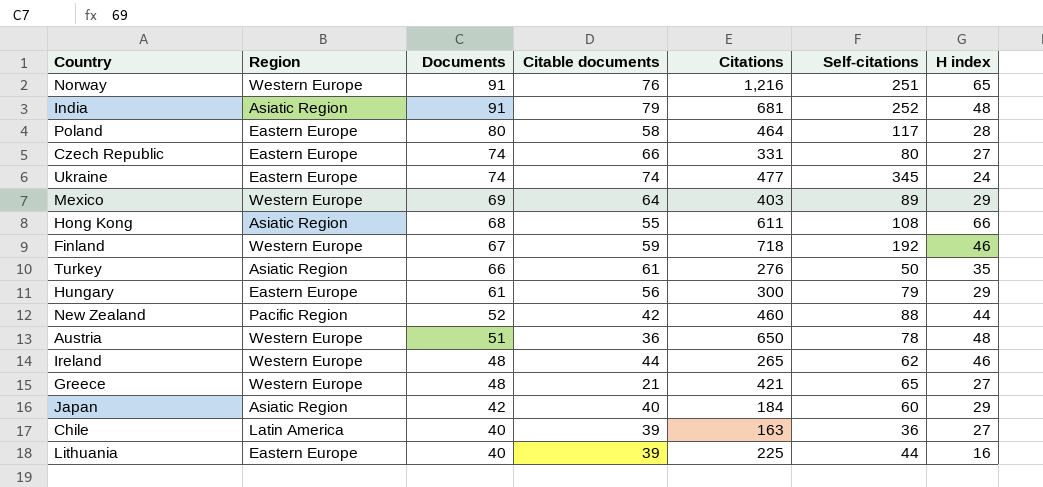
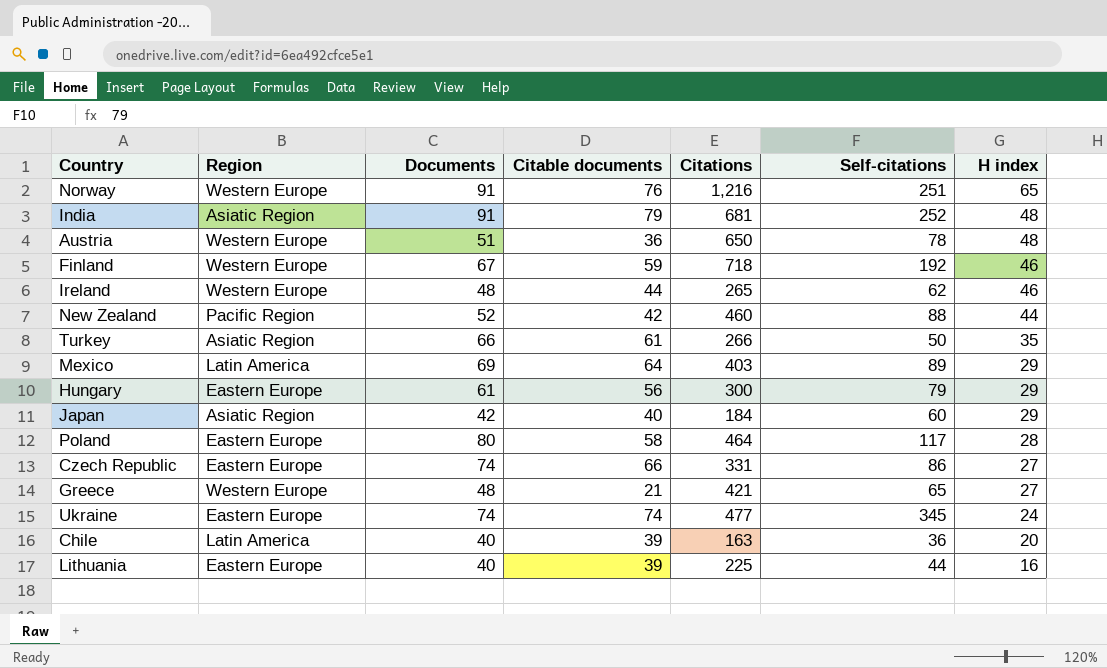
row order: Documents descending -> H index descending
row Hong Kong: Asiatic Region | 68 | 55 | 611 | 108 | 66 -> none
Turkey | Citations: 276 -> 266
Mexico | Region: Western Europe -> Latin America
Czech Republic | Self-citations: 80 -> 86
Chile | H index: 27 -> 20

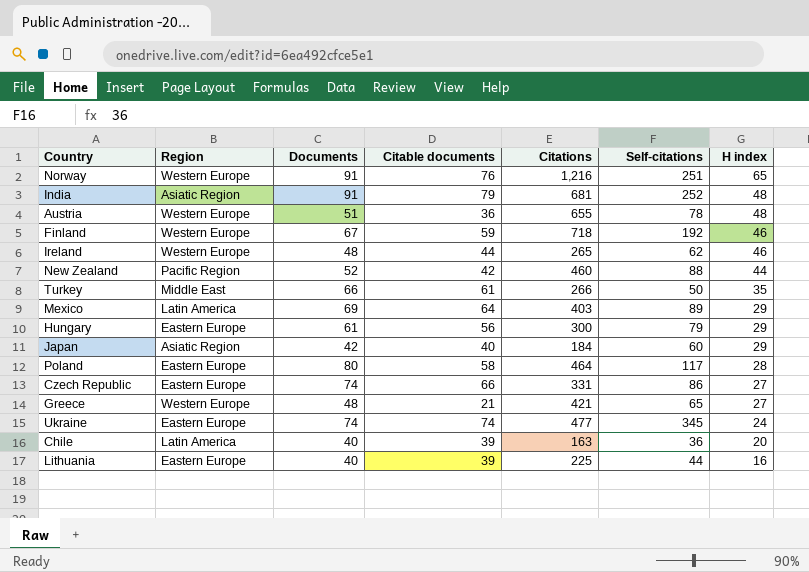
Austria | Citations: 650 -> 655
Turkey | Region: Asiatic Region -> Middle East

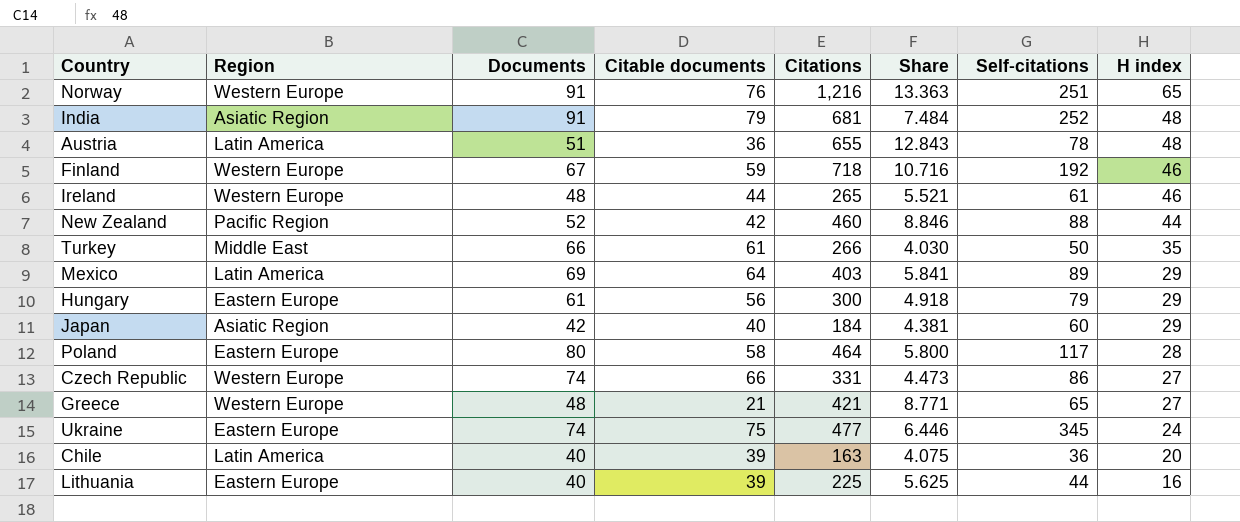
column Share | formula: none -> [Citations] / [Documents]
Austria | Region: Western Europe -> Latin America
Ireland | Self-citations: 62 -> 61
Czech Republic | Region: Eastern Europe -> Western Europe
Ukraine | Citable documents: 74 -> 75

